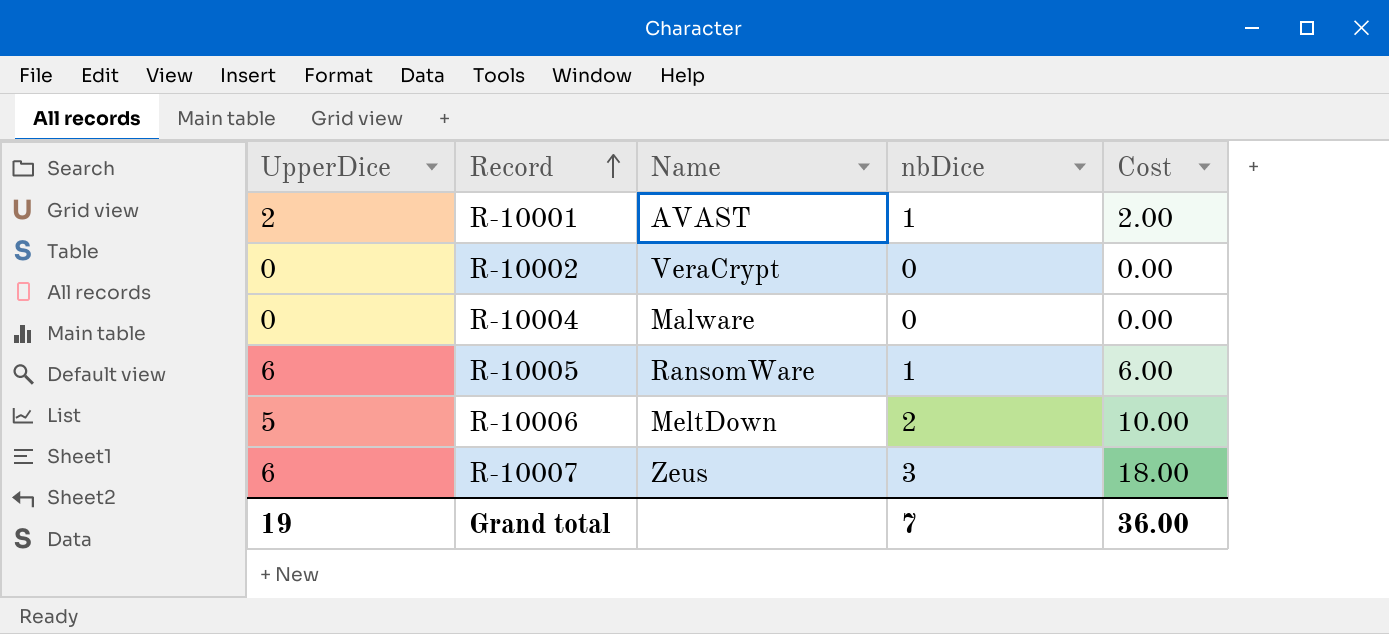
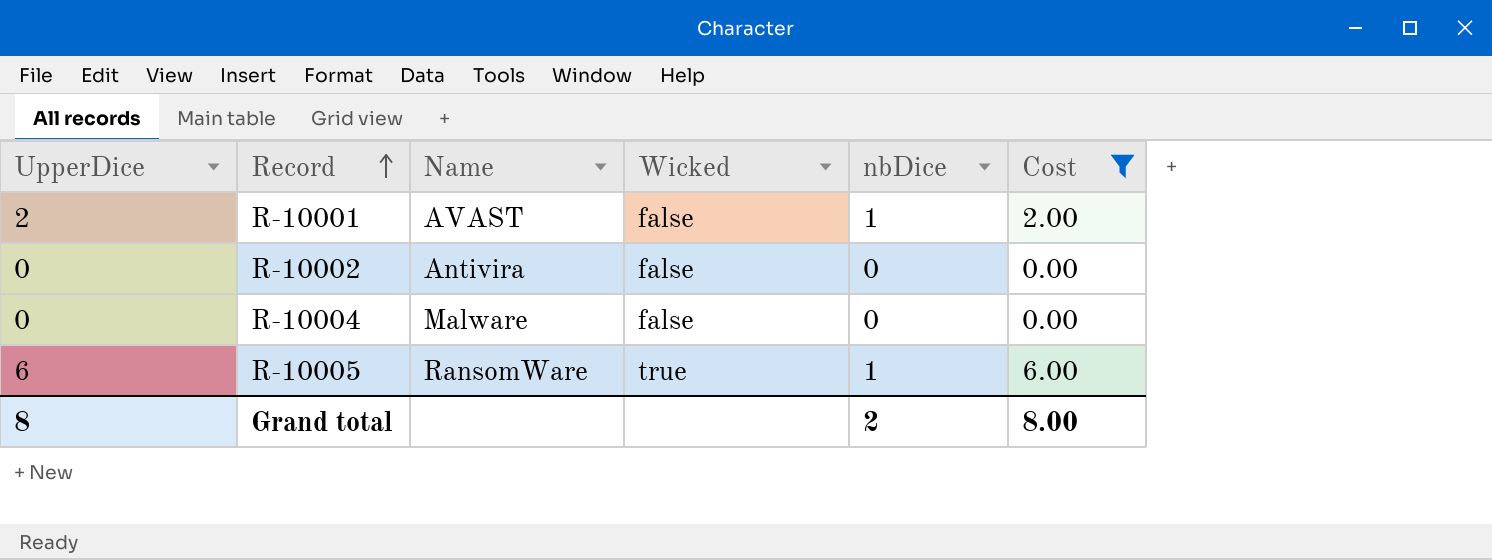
filter: none -> Cost <= 6.00
column Wicked | position: none -> 4
R-10002 | Name: VeraCrypt -> Antivira
Grand total | UpperDice: 19 -> 8
Grand total | nbDice: 7 -> 2
Grand total | Cost: 36.00 -> 8.00

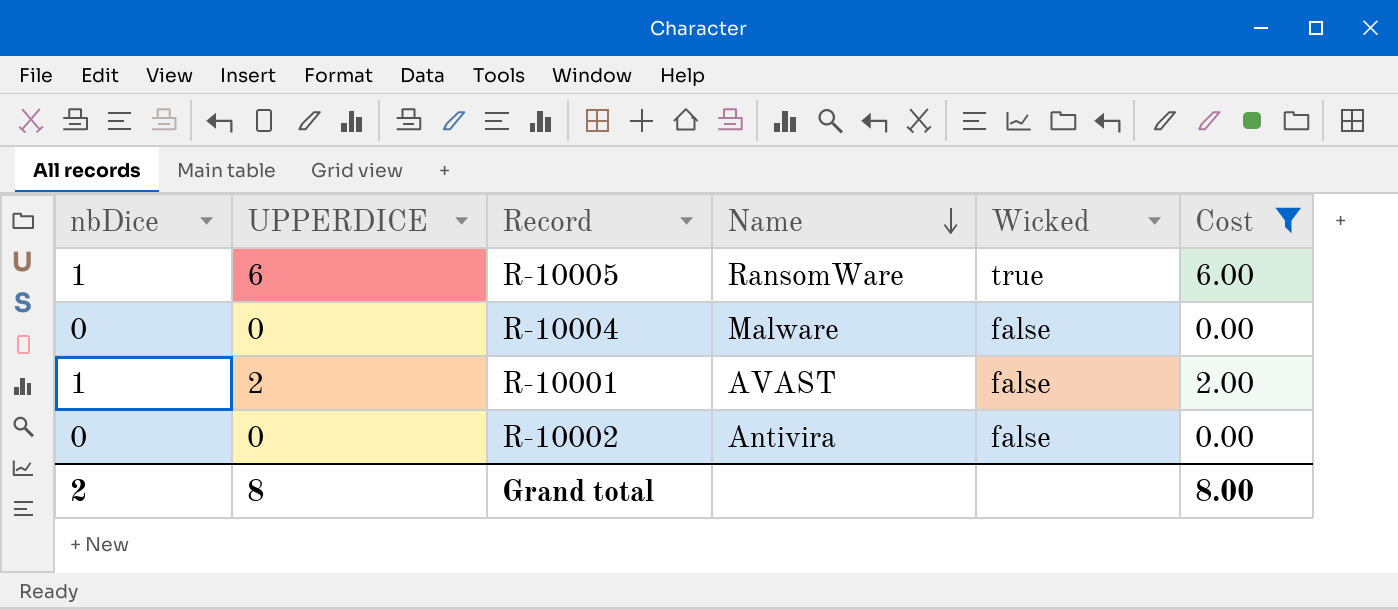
row order: Record ascending -> Name descending
column nbDice | position: 5 -> 1
column name: UpperDice -> UPPERDICE

